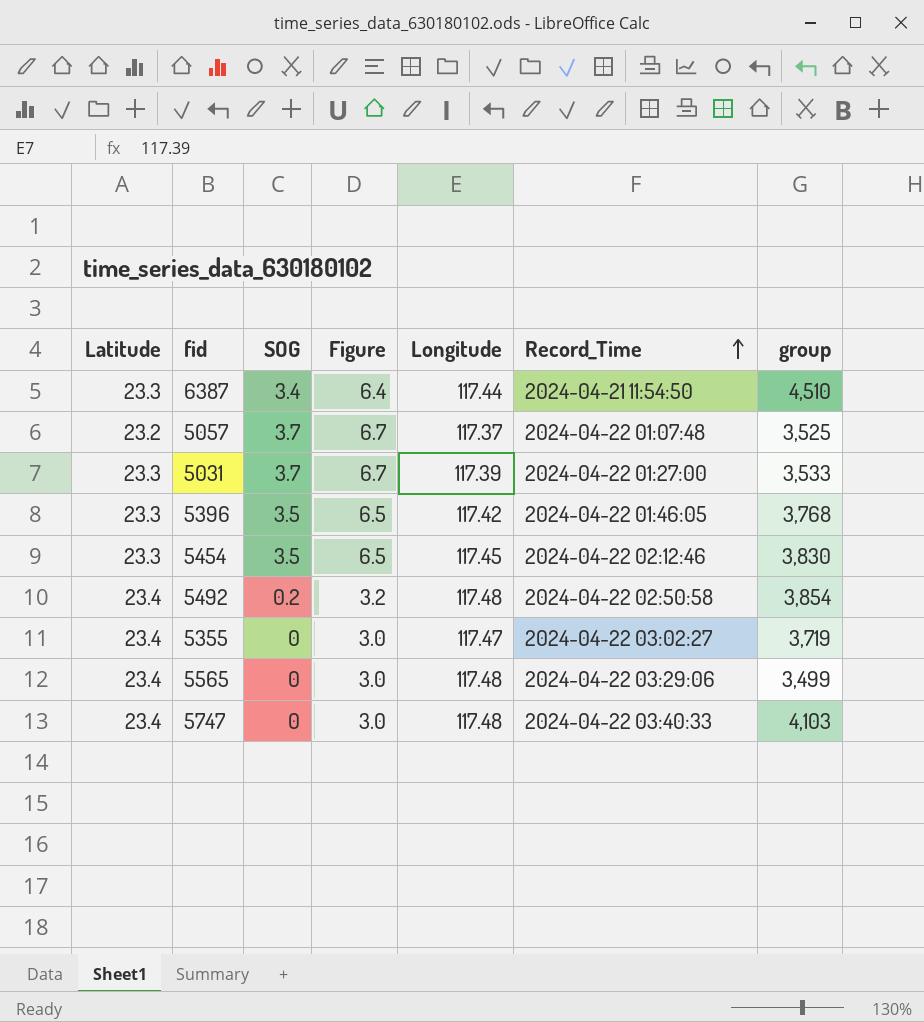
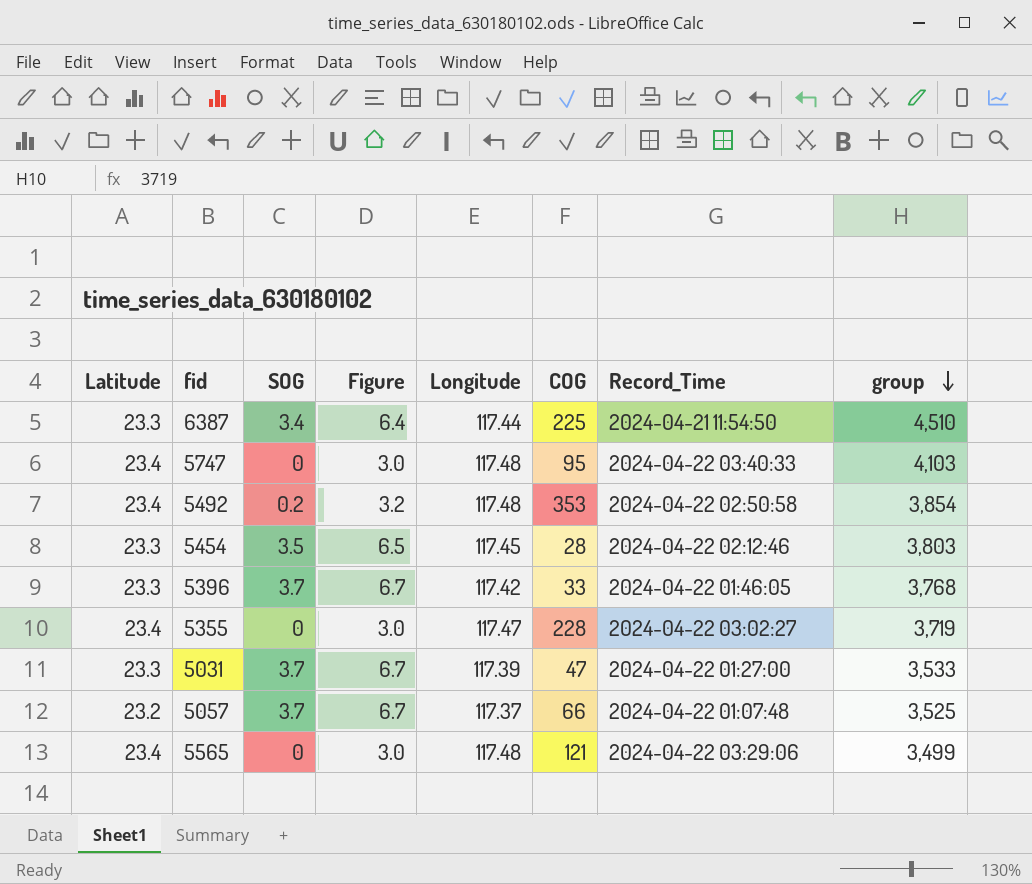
row order: Record_Time ascending -> group descending
column COG | position: none -> 6
5454 | group: 3,830 -> 3,803
5396 | SOG: 3.5 -> 3.7
5396 | Figure: 6.5 -> 6.7

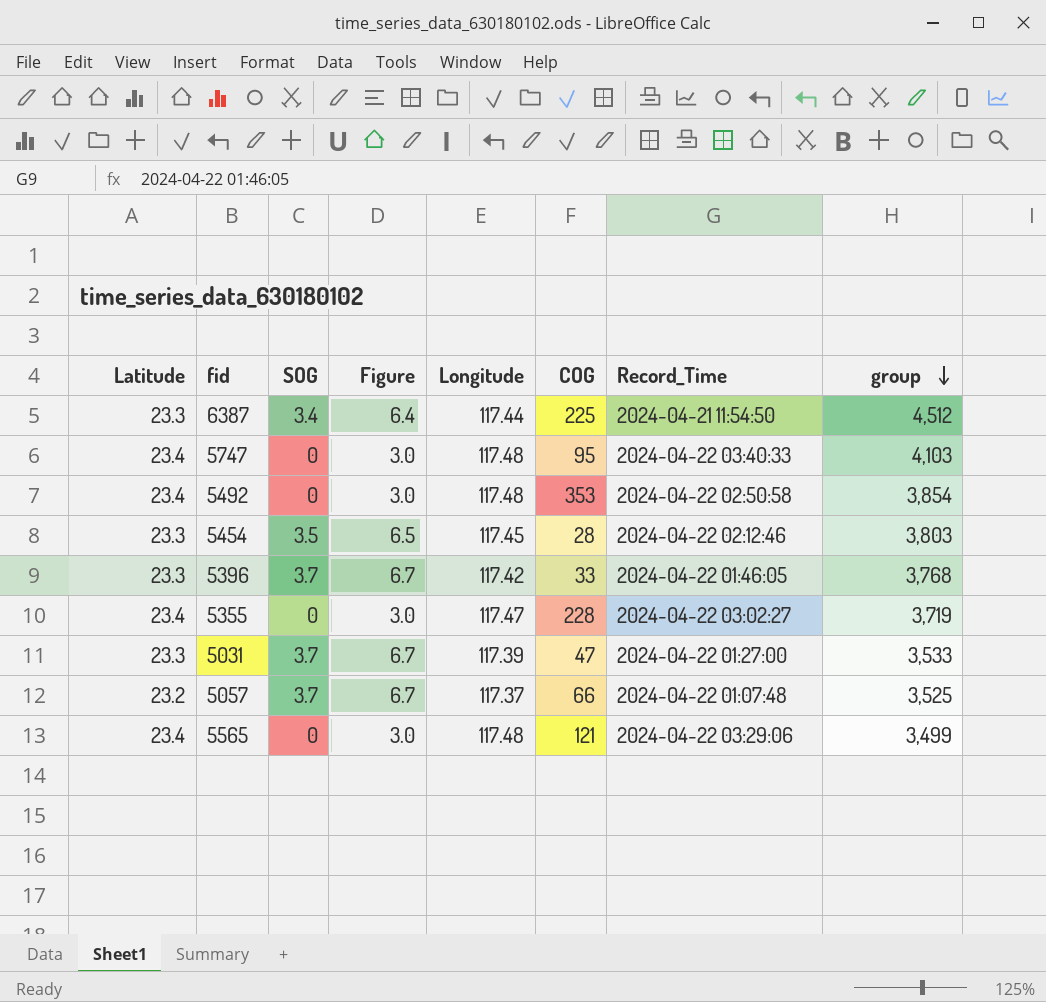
6387 | group: 4,510 -> 4,512
5492 | SOG: 0.2 -> 0
5492 | Figure: 3.2 -> 3.0

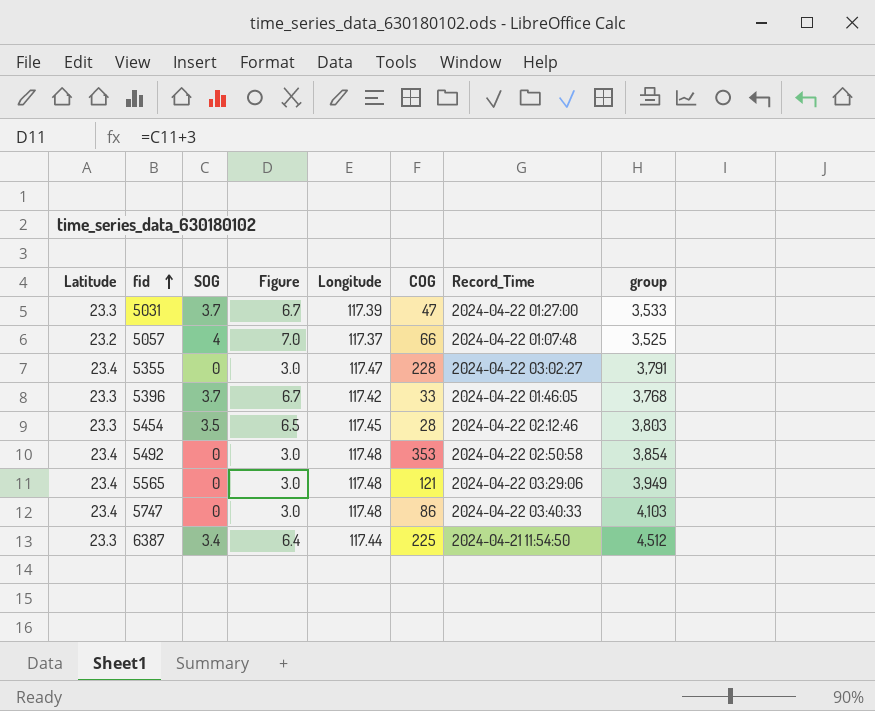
row order: group descending -> fid ascending
5057 | SOG: 3.7 -> 4
5057 | Figure: 6.7 -> 7.0
5355 | group: 3,719 -> 3,791
5565 | group: 3,499 -> 3,949
5747 | COG: 95 -> 86

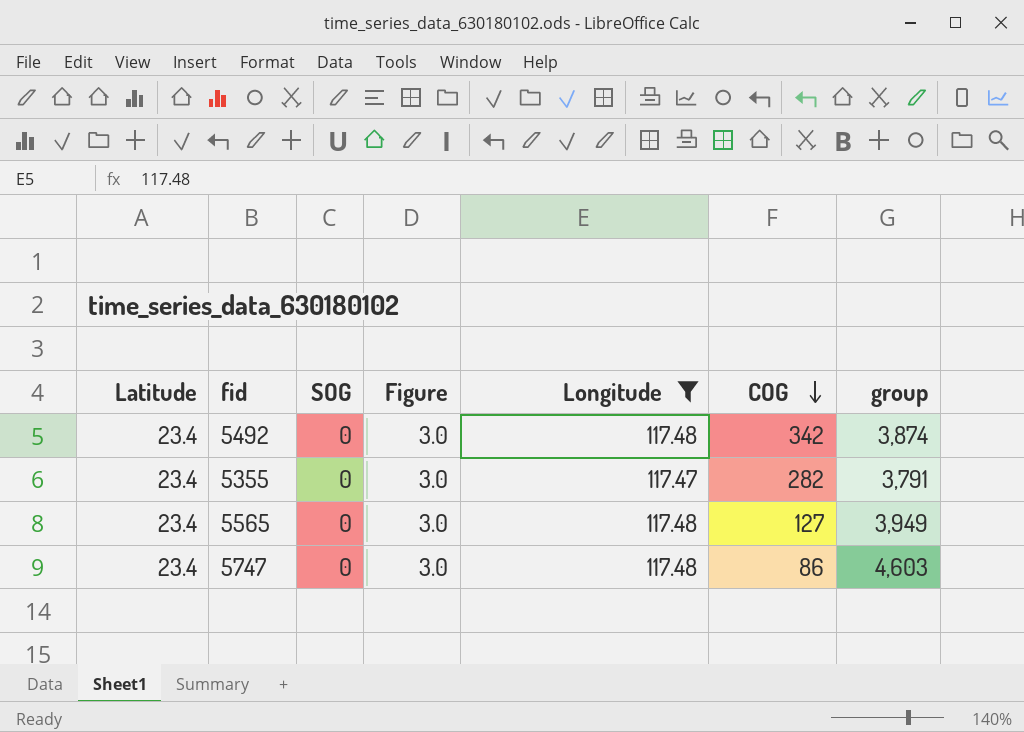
filter: none -> Longitude >= 117.47
row order: fid ascending -> COG descending
column Record_Time | position: 7 -> none
5492 | COG: 353 -> 342
5492 | group: 3,854 -> 3,874
5355 | COG: 228 -> 282
5565 | COG: 121 -> 127
5747 | group: 4,103 -> 4,603

